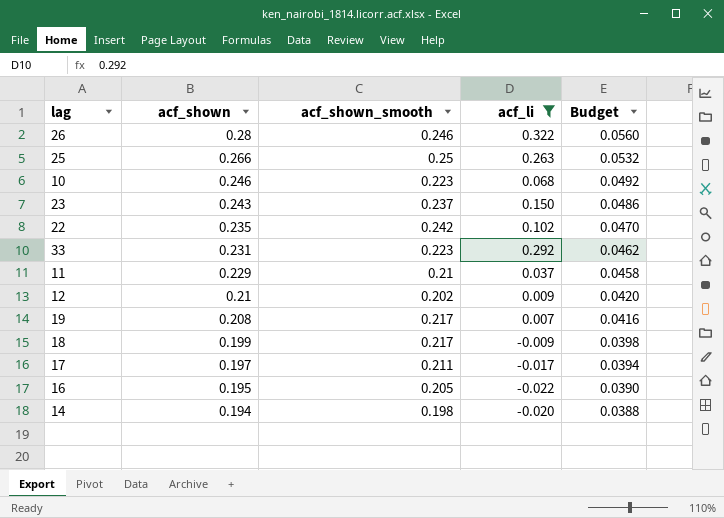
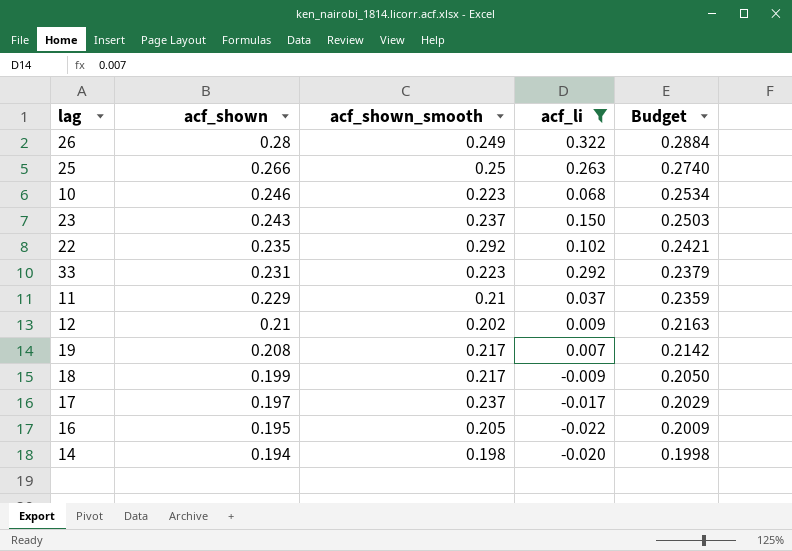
column Budget | formula: [acf_shown] * 0.2 -> [acf_shown] * 1.03
26 | acf_shown_smooth: 0.246 -> 0.249
22 | acf_shown_smooth: 0.242 -> 0.292
17 | acf_shown_smooth: 0.211 -> 0.237

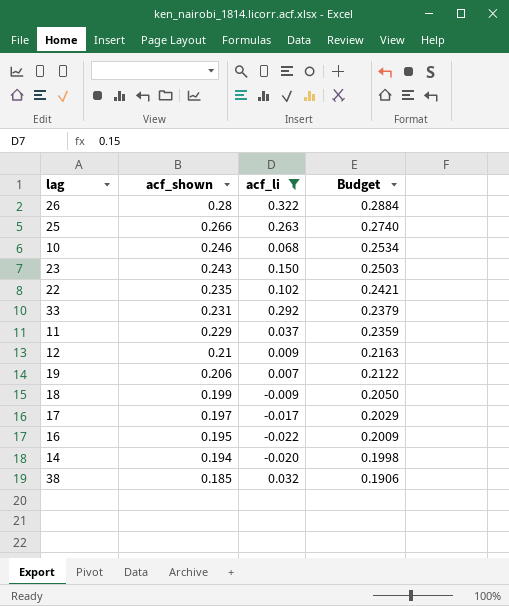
column acf_shown_smooth | position: 3 -> none
19 | acf_shown: 0.208 -> 0.206
19 | Budget: 0.2142 -> 0.2122
row 38: none -> 0.185 | 0.032 | 0.1906

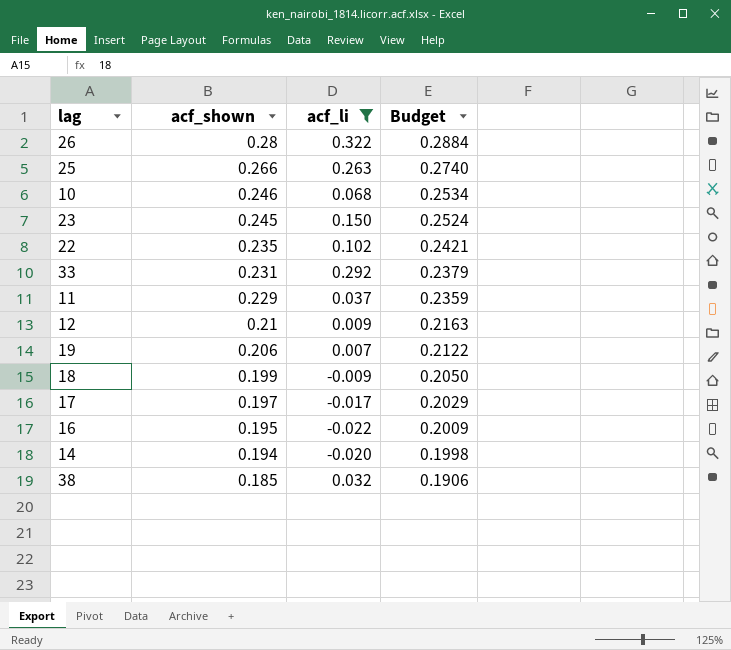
23 | acf_shown: 0.243 -> 0.245
23 | Budget: 0.2503 -> 0.2524

